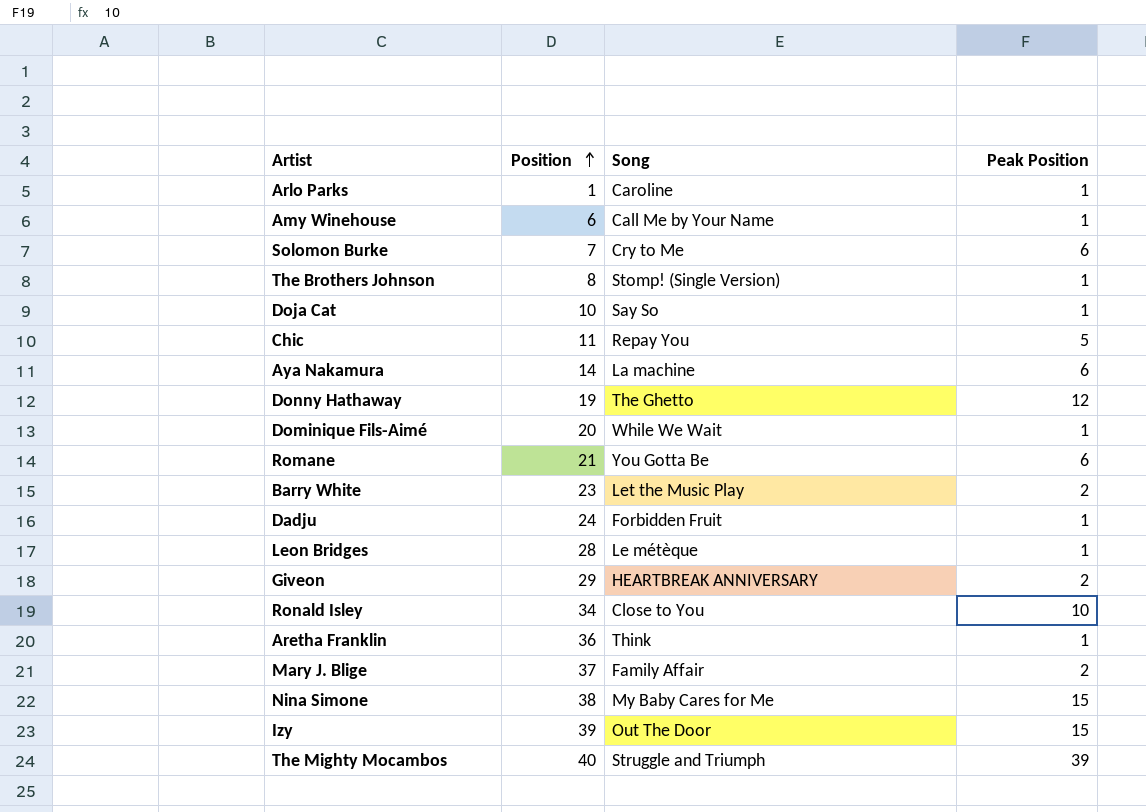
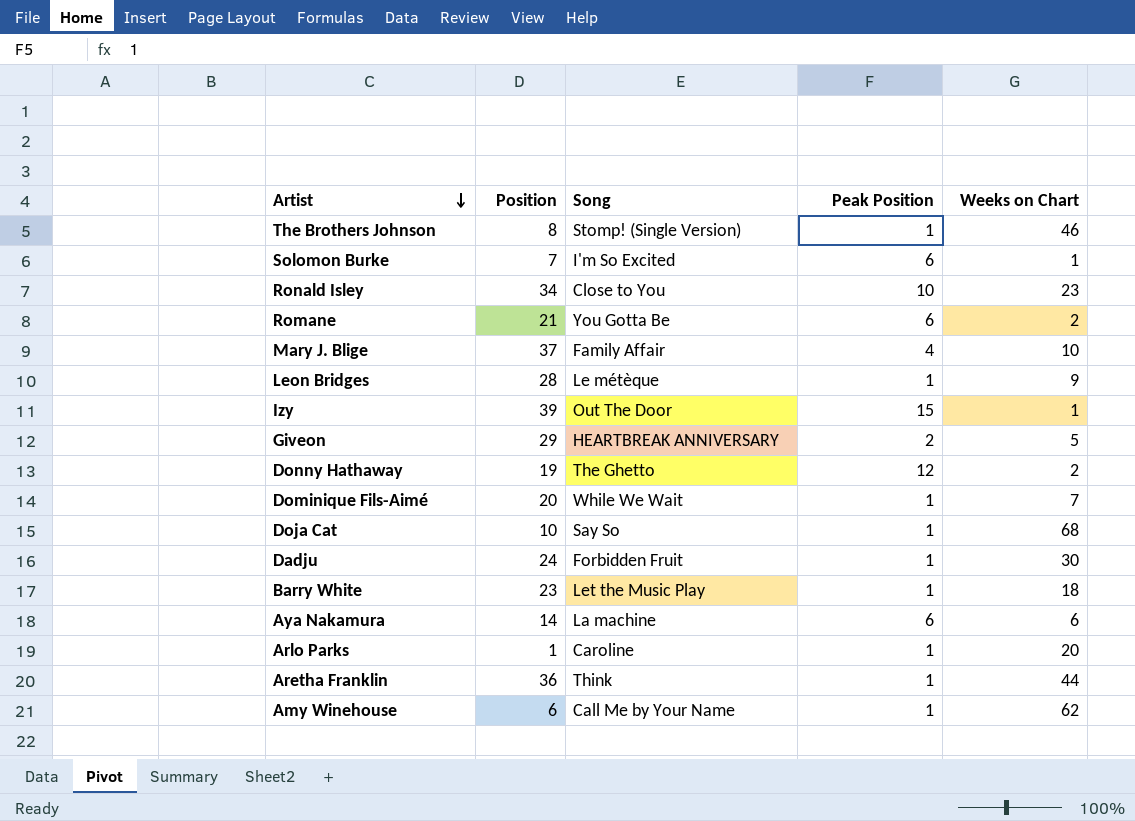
row order: Position ascending -> Artist descending
column Weeks on Chart | position: none -> 5
row Chic: 11 | Repay You | 5 -> none
row Nina Simone: 38 | My Baby Cares for Me | 15 -> none
row The Mighty Mocambos: 40 | Struggle and Triumph | 39 -> none
Solomon Burke | Song: Cry to Me -> I'm So Excited
Mary J. Blige | Peak Position: 2 -> 4
Barry White | Peak Position: 2 -> 1

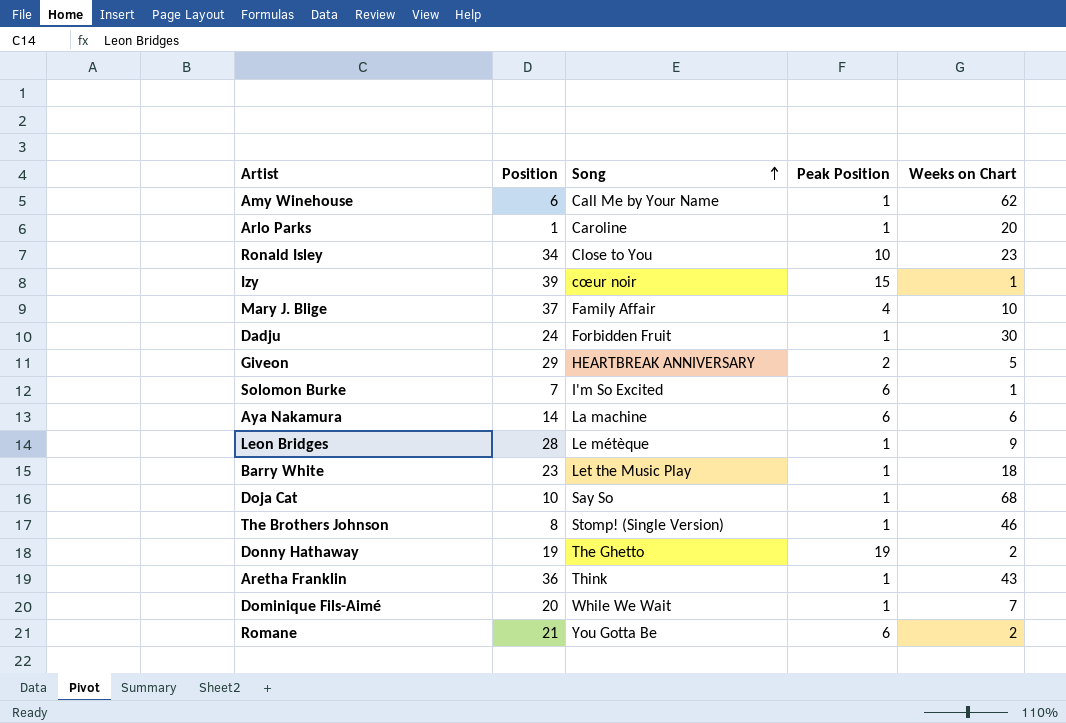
row order: Artist descending -> Song ascending
Izy | Song: Out The Door -> cœur noir
Donny Hathaway | Peak Position: 12 -> 19
Aretha Franklin | Weeks on Chart: 44 -> 43

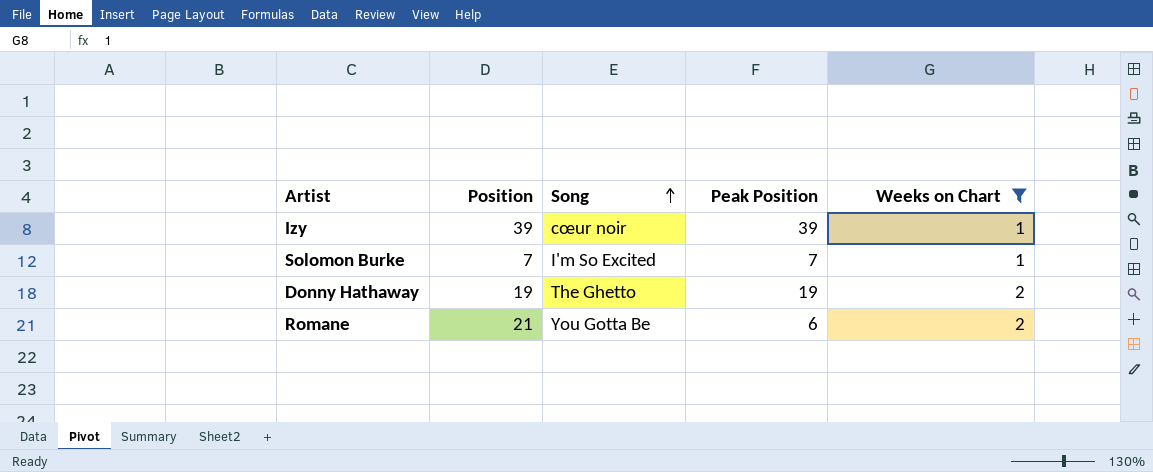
filter: none -> Weeks on Chart <= 2
Izy | Peak Position: 15 -> 39
Solomon Burke | Peak Position: 6 -> 7

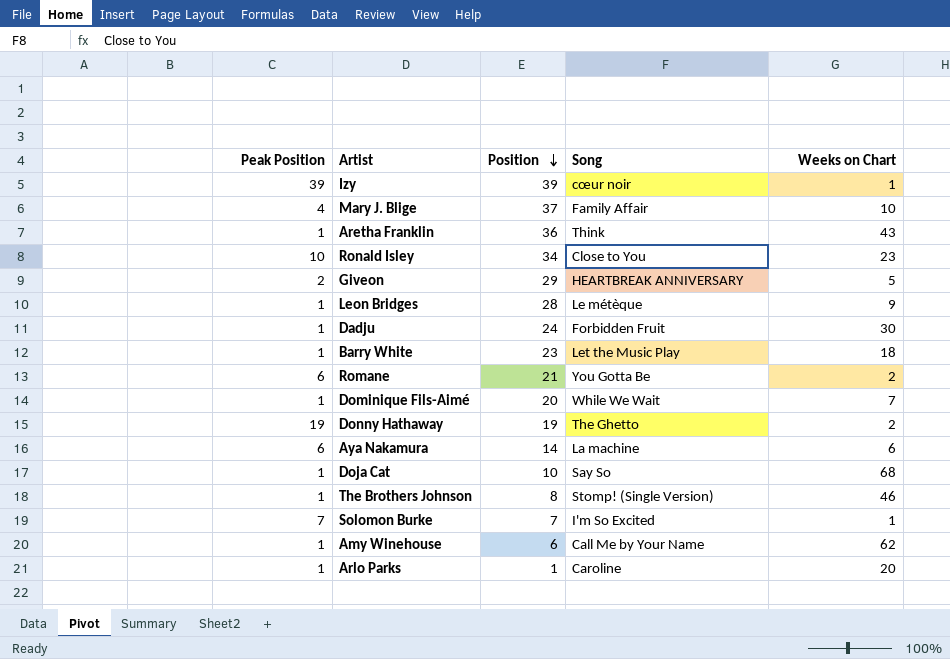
filter: Weeks on Chart <= 2 -> none
row order: Song ascending -> Position descending
column Peak Position | position: 4 -> 1

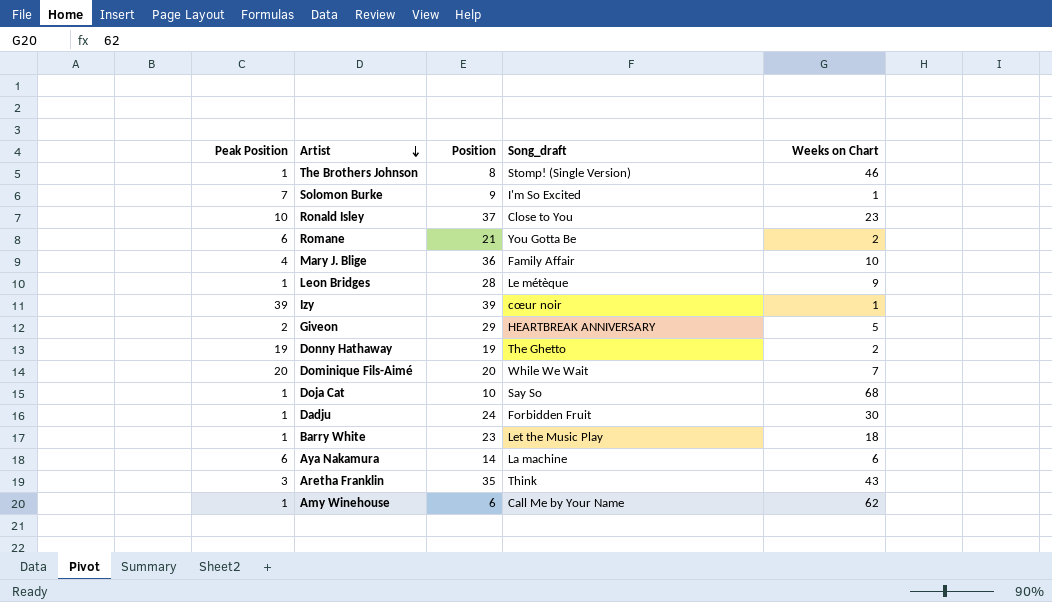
row order: Position descending -> Artist descending
column name: Song -> Song_draft
row Arlo Parks: 1 | 1 | Caroline | 20 -> none
Solomon Burke | Position: 7 -> 9
Ronald Isley | Position: 34 -> 37
Mary J. Blige | Position: 37 -> 36
Dominique Fils-Aimé | Peak Position: 1 -> 20
Aretha Franklin | Peak Position: 1 -> 3
Aretha Franklin | Position: 36 -> 35

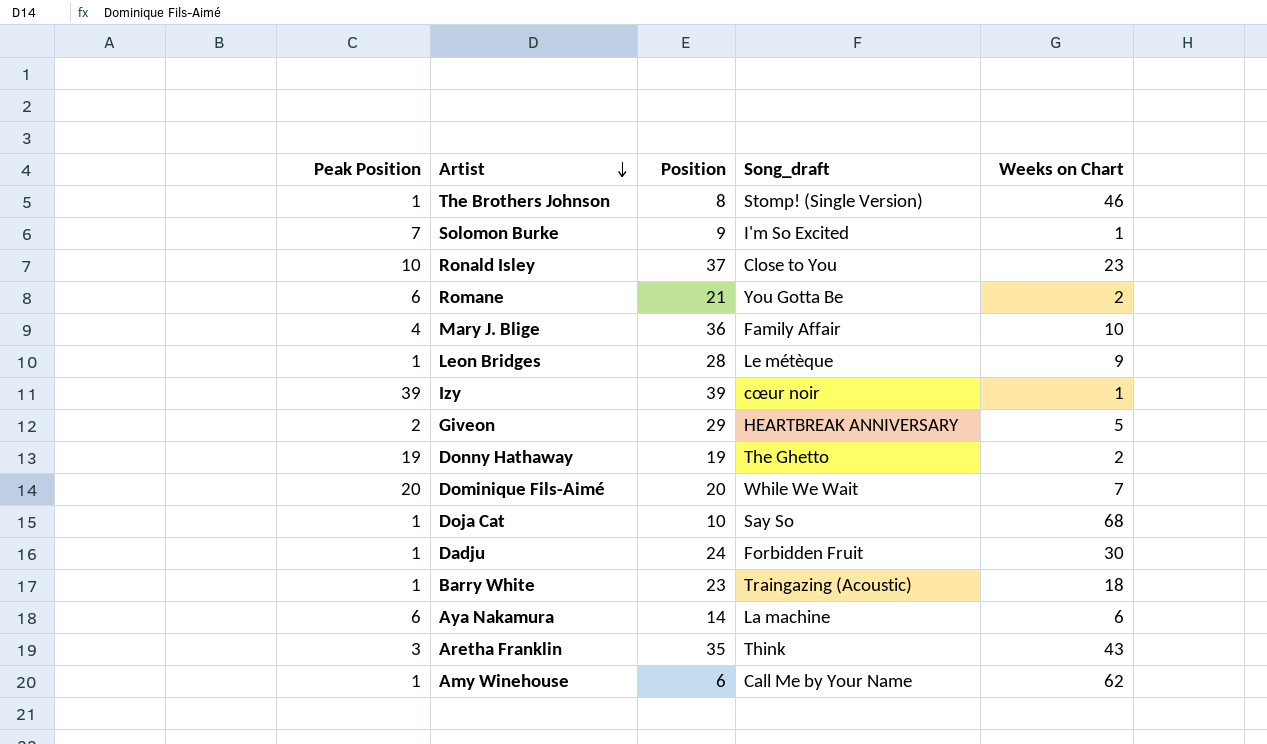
Barry White | Song_draft: Let the Music Play -> Traingazing (Acoustic)

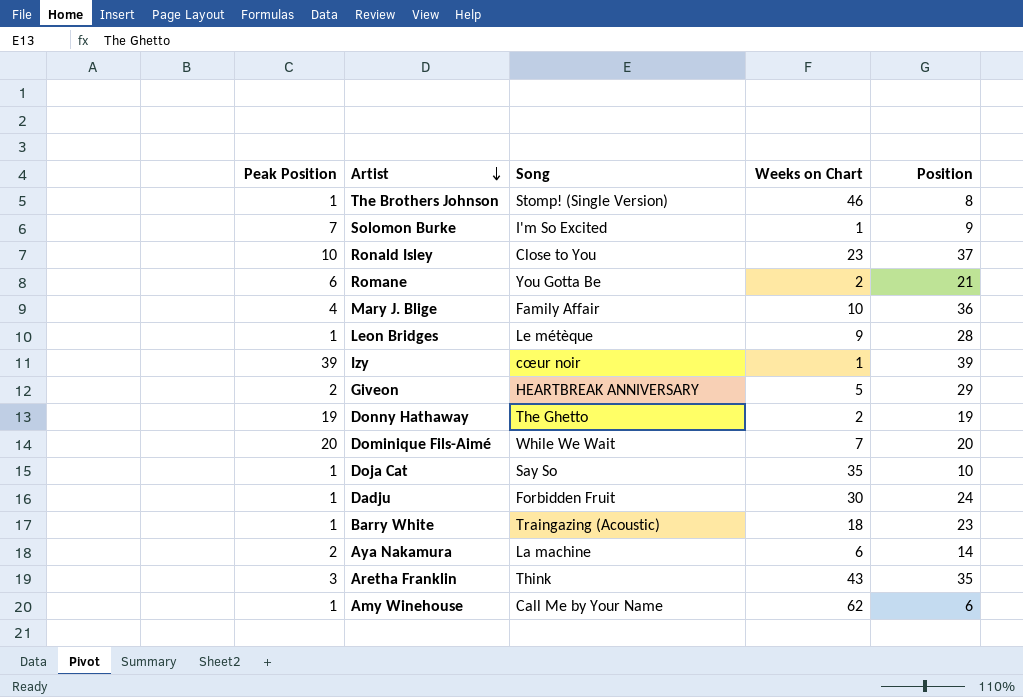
column name: Song_draft -> Song
column Position | position: 3 -> 5
Doja Cat | Weeks on Chart: 68 -> 35
Aya Nakamura | Peak Position: 6 -> 2

